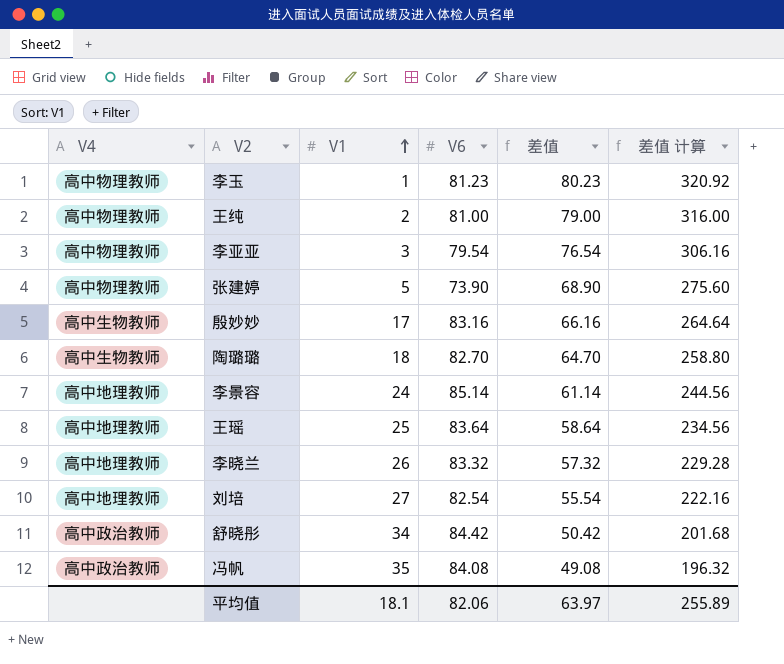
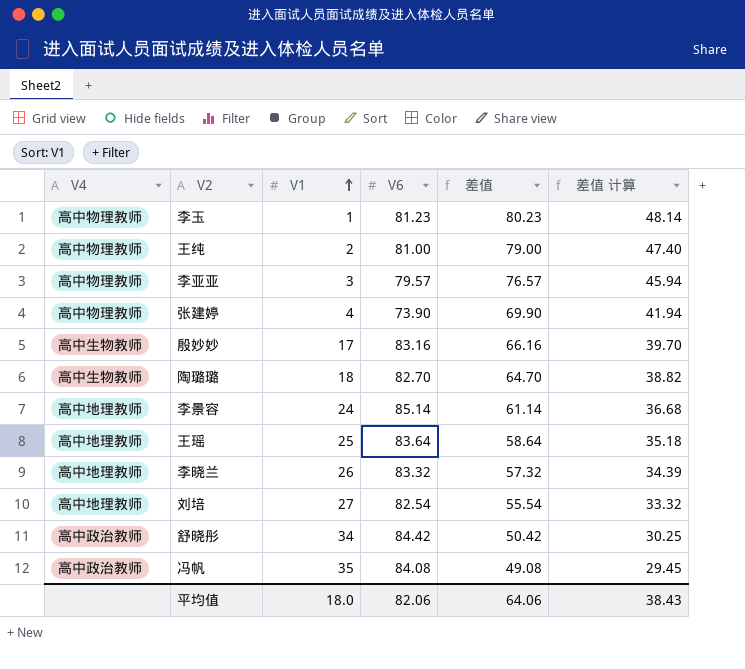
column 差值 计算 | formula: [差值] * 4 -> [差值] * 0.6
李亚亚 | V6: 79.54 -> 79.57
李亚亚 | 差值: 76.54 -> 76.57
张建婷 | V1: 5 -> 4
张建婷 | 差值: 68.90 -> 69.90
平均值 | V1: 18.1 -> 18.0
平均值 | 差值: 63.97 -> 64.06
平均值 | 差值 计算: 255.89 -> 38.43

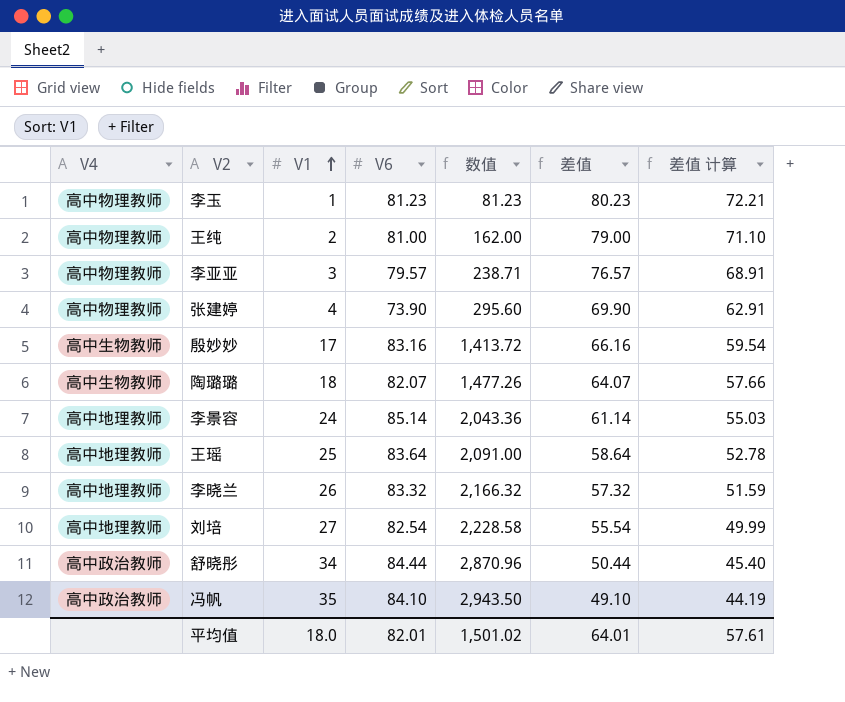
column 数值 | formula: none -> [V1] * [V6]
column 差值 计算 | formula: [差值] * 0.6 -> [差值] * 0.9
陶璐璐 | V6: 82.70 -> 82.07
陶璐璐 | 差值: 64.70 -> 64.07
舒晓彤 | V6: 84.42 -> 84.44
舒晓彤 | 差值: 50.42 -> 50.44
冯帆 | V6: 84.08 -> 84.10
冯帆 | 差值: 49.08 -> 49.10
平均值 | V6: 82.06 -> 82.01
平均值 | 差值: 64.06 -> 64.01
平均值 | 差值 计算: 38.43 -> 57.61

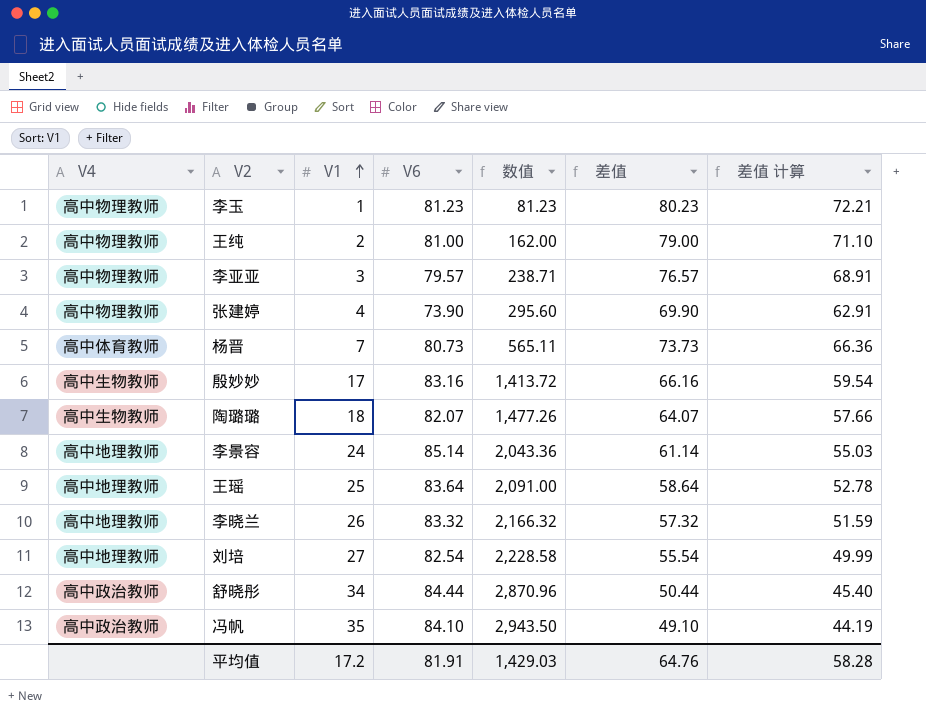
row 杨晋: none -> 高中体育教师 | 7 | 80.73 | 565.11 | 73.73 | 66.36
平均值 | V1: 18.0 -> 17.2
平均值 | V6: 82.01 -> 81.91
平均值 | 数值: 1,501.02 -> 1,429.03
平均值 | 差值: 64.01 -> 64.76
平均值 | 差值 计算: 57.61 -> 58.28

